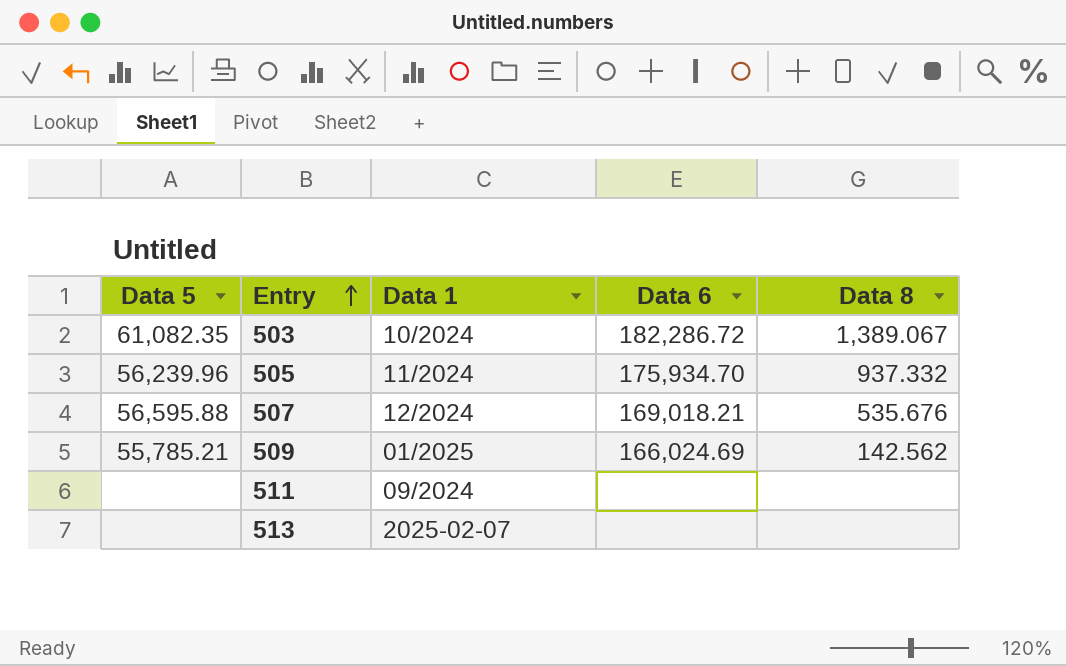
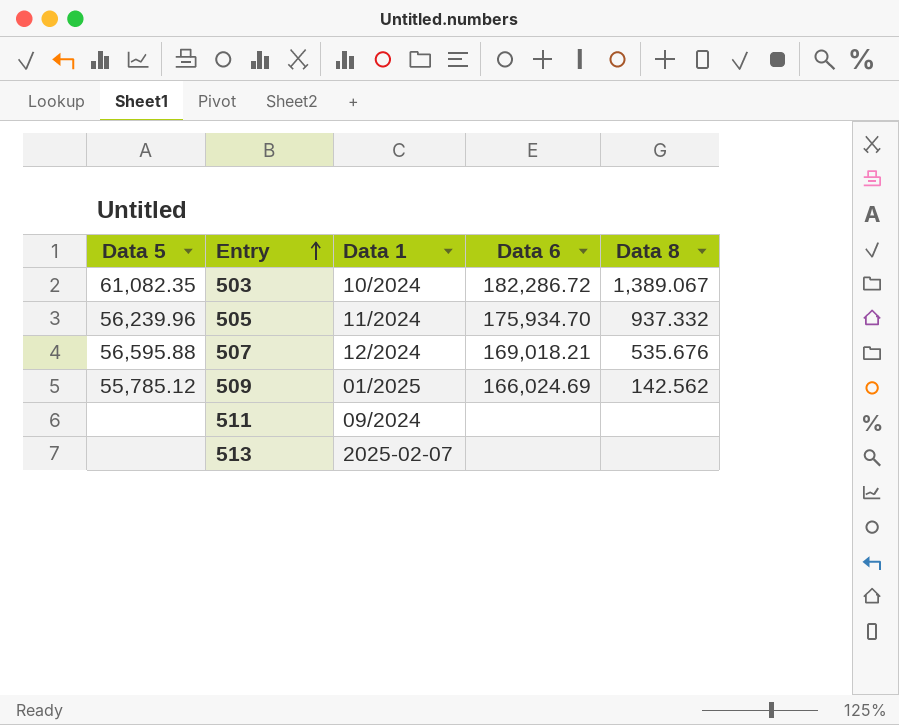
509 | Data 5: 55,785.21 -> 55,785.12

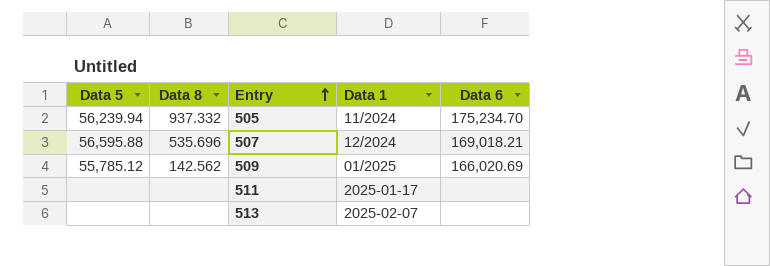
column Data 8 | position: 5 -> 2
row 503: 61,082.35 | 10/2024 | 182,286.72 | 1,389.067 -> none
505 | Data 5: 56,239.96 -> 56,239.94
505 | Data 6: 175,934.70 -> 175,234.70
507 | Data 8: 535.676 -> 535.696
509 | Data 6: 166,024.69 -> 166,020.69
511 | Data 1: 09/2024 -> 2025-01-17

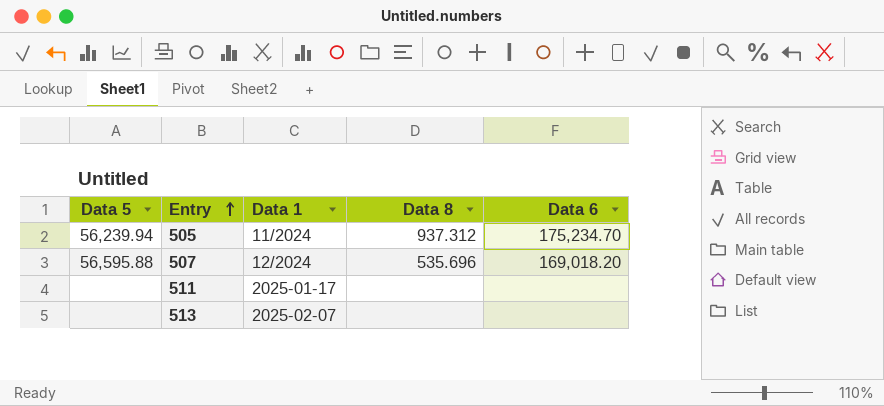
column Data 8 | position: 2 -> 4
row 509: 55,785.12 | 142.562 | 01/2025 | 166,020.69 -> none
505 | Data 8: 937.332 -> 937.312
507 | Data 6: 169,018.21 -> 169,018.20

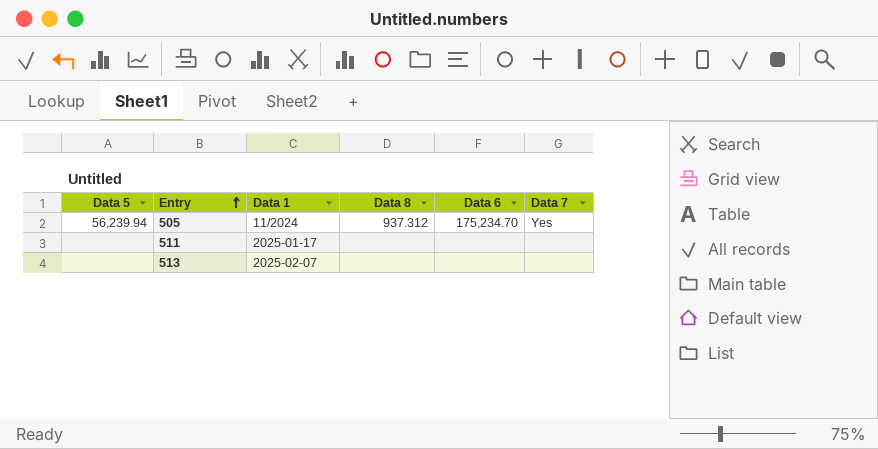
column Data 7 | position: none -> 6
row 507: 56,595.88 | 12/2024 | 535.696 | 169,018.20 -> none

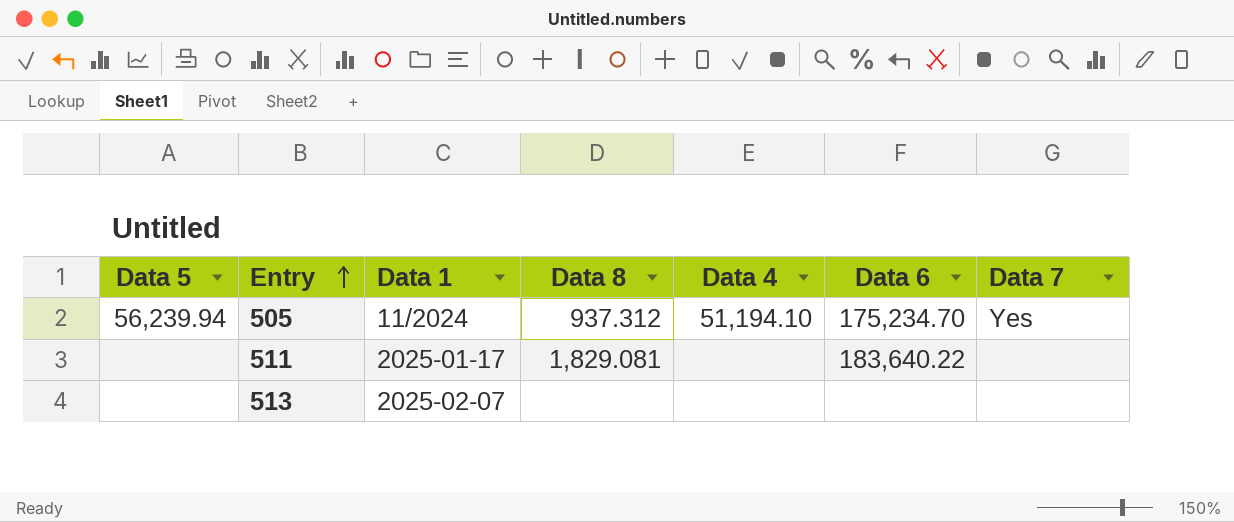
column Data 4 | position: none -> 5
511 | Data 8: none -> 1,829.081
511 | Data 6: none -> 183,640.22

